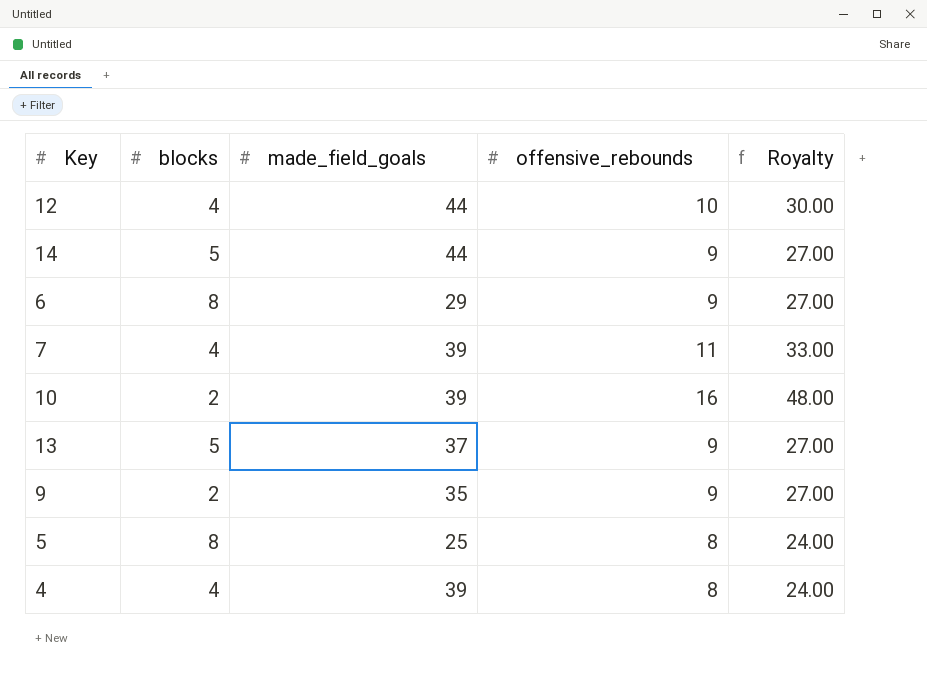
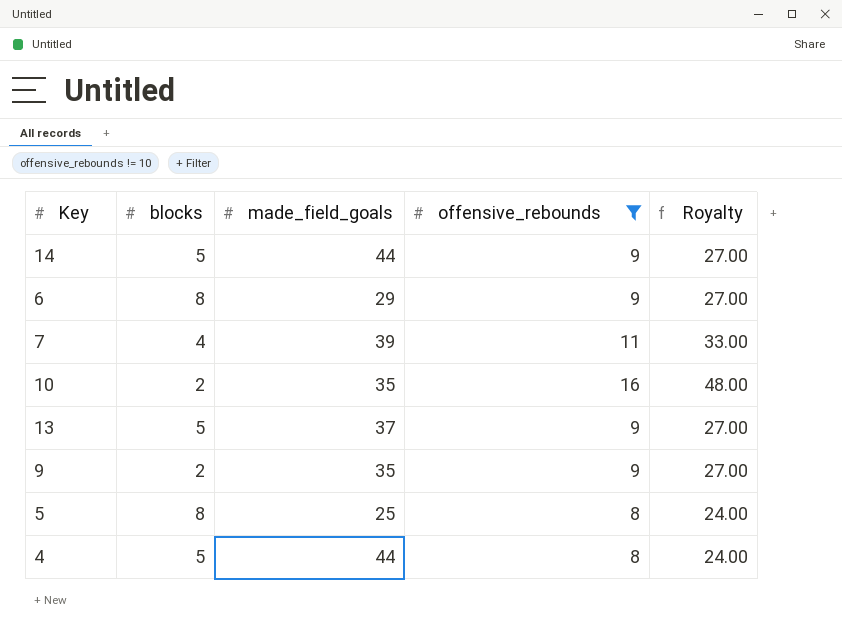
filter: none -> offensive_rebounds != 10
10 | made_field_goals: 39 -> 35
4 | blocks: 4 -> 5
4 | made_field_goals: 39 -> 44

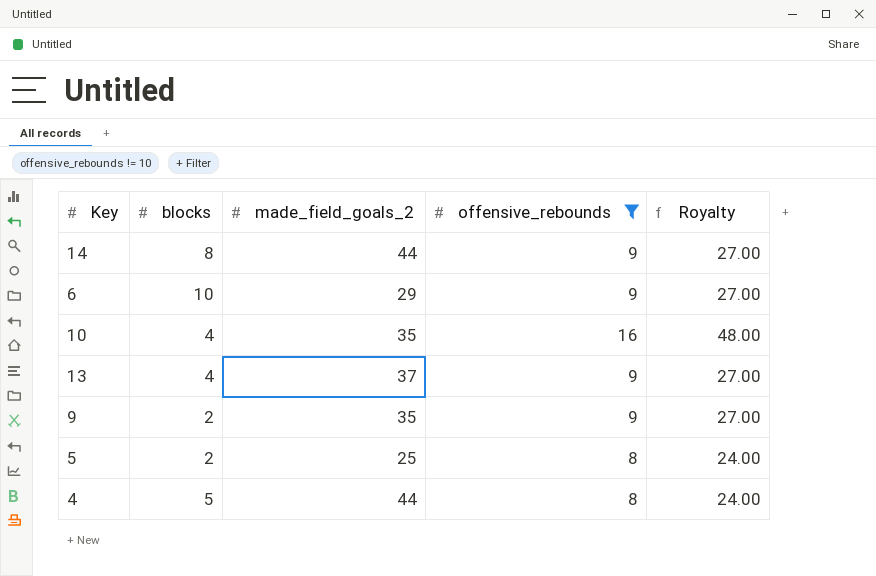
column name: made_field_goals -> made_field_goals_2
row 7: 4 | 39 | 11 | 33.00 -> none
14 | blocks: 5 -> 8
6 | blocks: 8 -> 10
10 | blocks: 2 -> 4
13 | blocks: 5 -> 4
5 | blocks: 8 -> 2

